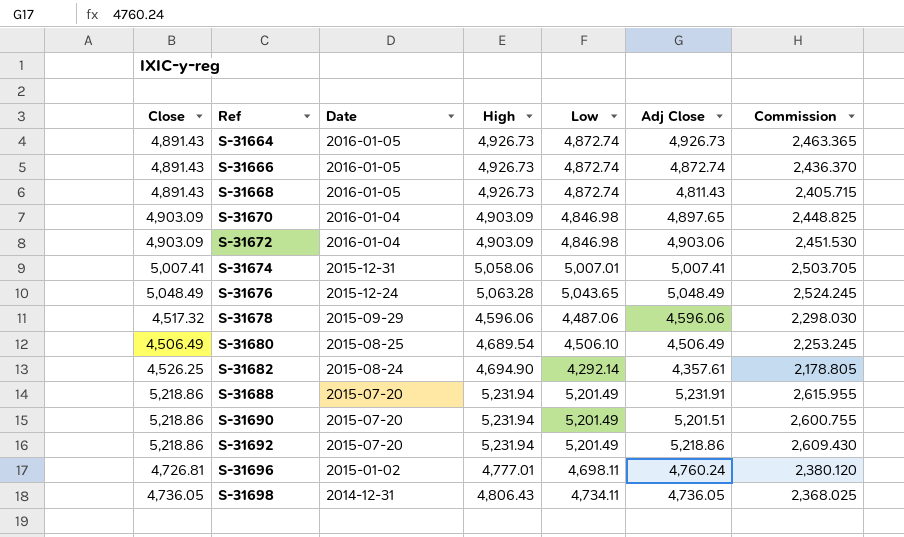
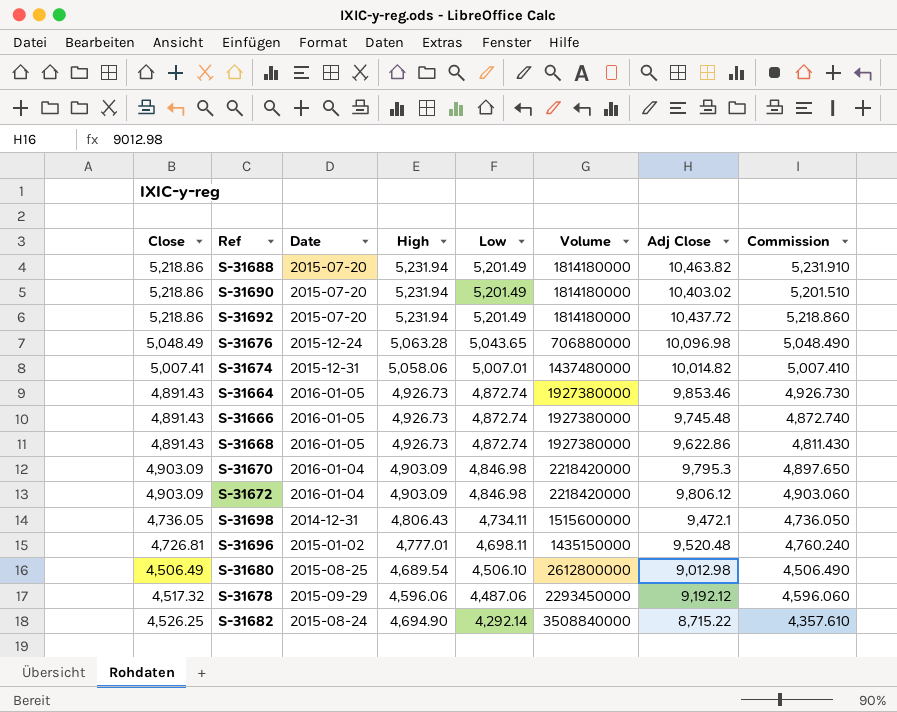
row order: Ref ascending -> Low descending
column Volume | position: none -> 6
S-31688 | Adj Close: 5,231.91 -> 10,463.82
S-31688 | Commission: 2,615.955 -> 5,231.910
S-31690 | Adj Close: 5,201.51 -> 10,403.02
S-31690 | Commission: 2,600.755 -> 5,201.510
S-31692 | Adj Close: 5,218.86 -> 10,437.72
S-31692 | Commission: 2,609.430 -> 5,218.860
S-31676 | Adj Close: 5,048.49 -> 10,096.98
S-31676 | Commission: 2,524.245 -> 5,048.490
S-31674 | Adj Close: 5,007.41 -> 10,014.82
S-31674 | Commission: 2,503.705 -> 5,007.410
S-31664 | Adj Close: 4,926.73 -> 9,853.46
S-31664 | Commission: 2,463.365 -> 4,926.730
S-31666 | Adj Close: 4,872.74 -> 9,745.48
S-31666 | Commission: 2,436.370 -> 4,872.740
S-31668 | Adj Close: 4,811.43 -> 9,622.86
S-31668 | Commission: 2,405.715 -> 4,811.430
S-31670 | Adj Close: 4,897.65 -> 9,795.3
S-31670 | Commission: 2,448.825 -> 4,897.650
S-31672 | Adj Close: 4,903.06 -> 9,806.12
S-31672 | Commission: 2,451.530 -> 4,903.060
S-31698 | Adj Close: 4,736.05 -> 9,472.1
S-31698 | Commission: 2,368.025 -> 4,736.050
S-31696 | Adj Close: 4,760.24 -> 9,520.48
S-31696 | Commission: 2,380.120 -> 4,760.240
S-31680 | Adj Close: 4,506.49 -> 9,012.98
S-31680 | Commission: 2,253.245 -> 4,506.490
S-31678 | Adj Close: 4,596.06 -> 9,192.12
S-31678 | Commission: 2,298.030 -> 4,596.060
S-31682 | Adj Close: 4,357.61 -> 8,715.22
S-31682 | Commission: 2,178.805 -> 4,357.610

